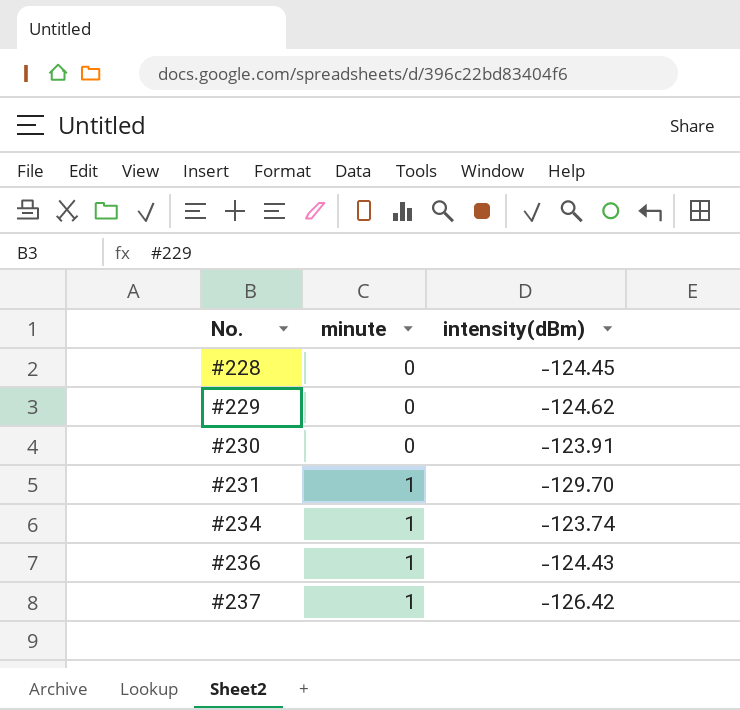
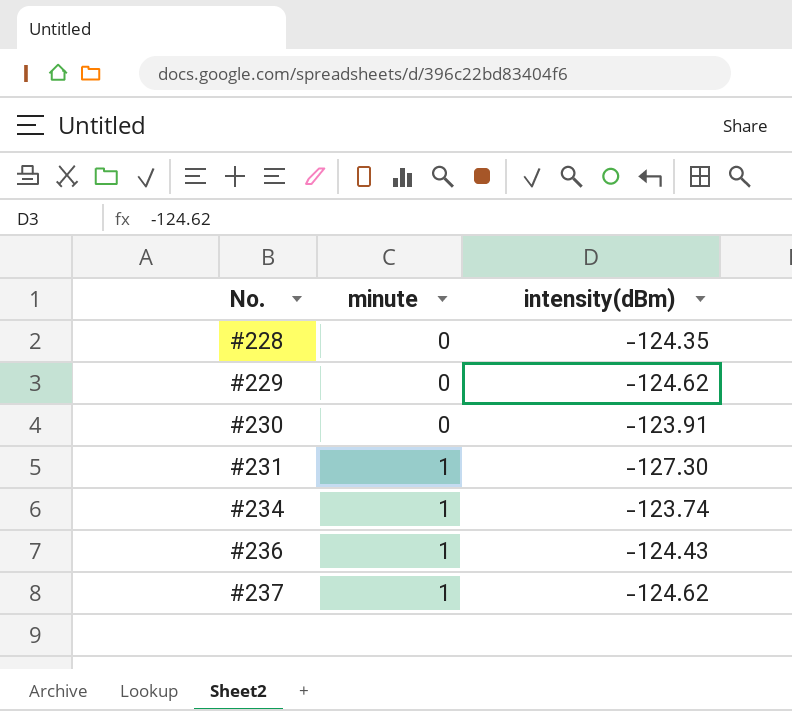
#228 | intensity(dBm): -124.45 -> -124.35
#231 | intensity(dBm): -129.70 -> -127.30
#237 | intensity(dBm): -126.42 -> -124.62

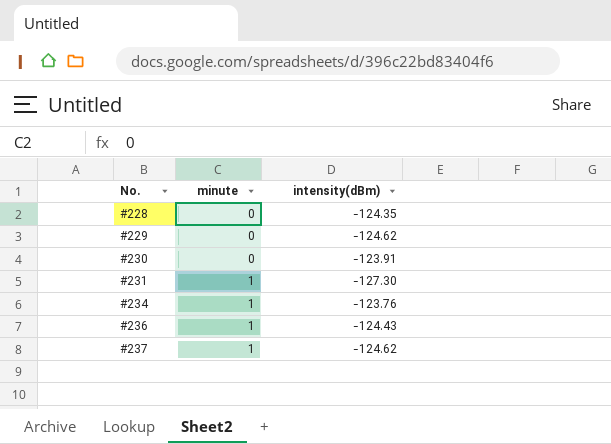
#234 | intensity(dBm): -123.74 -> -123.76

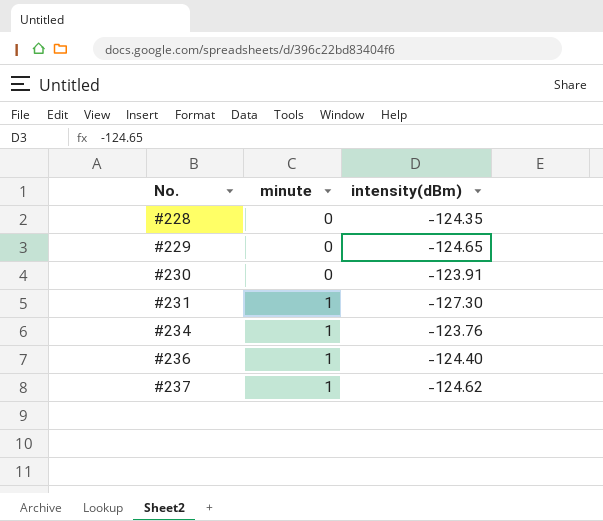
#229 | intensity(dBm): -124.62 -> -124.65
#236 | intensity(dBm): -124.43 -> -124.40

